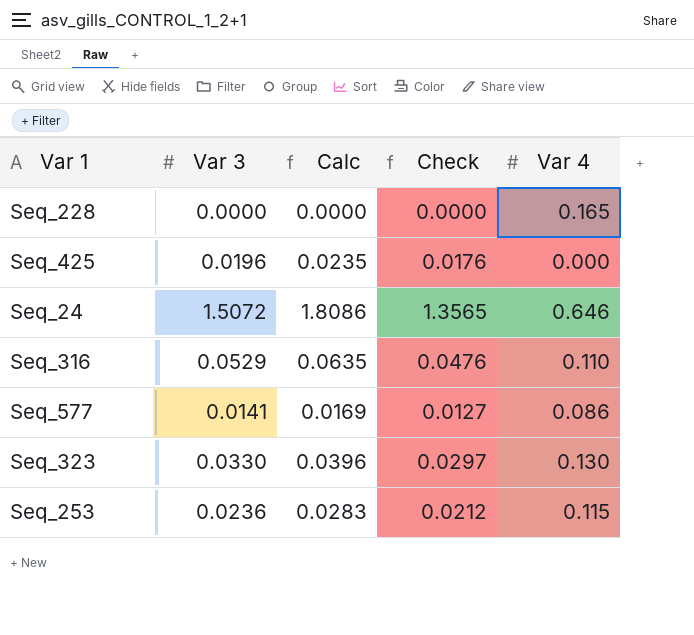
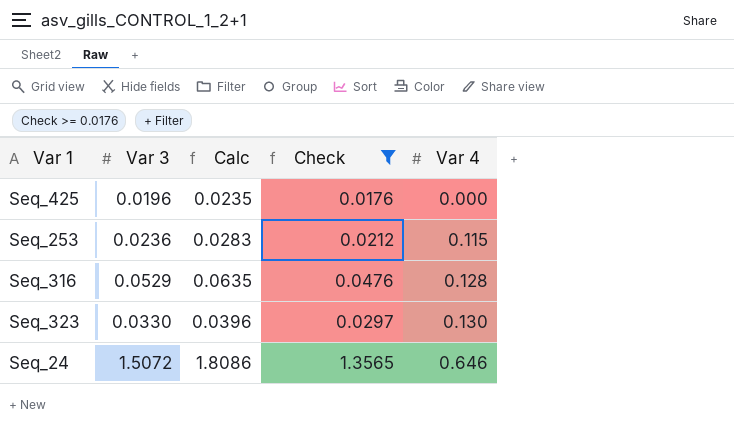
filter: none -> Check >= 0.0176
row order: none -> Var 4 ascending
Seq_316 | Var 4: 0.110 -> 0.128

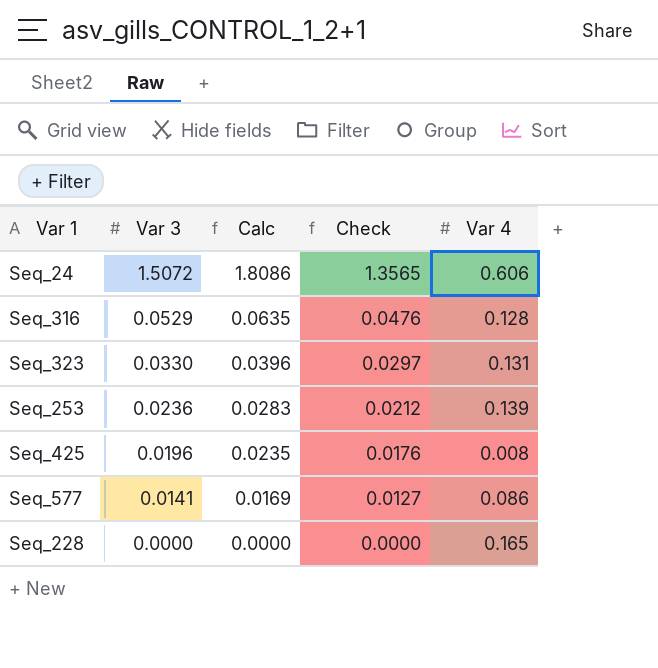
filter: Check >= 0.0176 -> none
row order: Var 4 ascending -> Var 3 descending
Seq_24 | Var 4: 0.646 -> 0.606
Seq_323 | Var 4: 0.130 -> 0.131
Seq_253 | Var 4: 0.115 -> 0.139
Seq_425 | Var 4: 0.000 -> 0.008

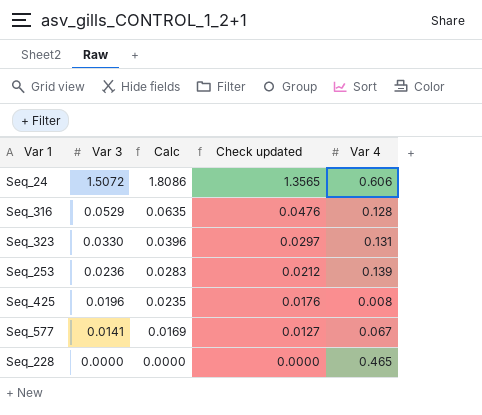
column name: Check -> Check updated
Seq_577 | Var 4: 0.086 -> 0.067
Seq_228 | Var 4: 0.165 -> 0.465

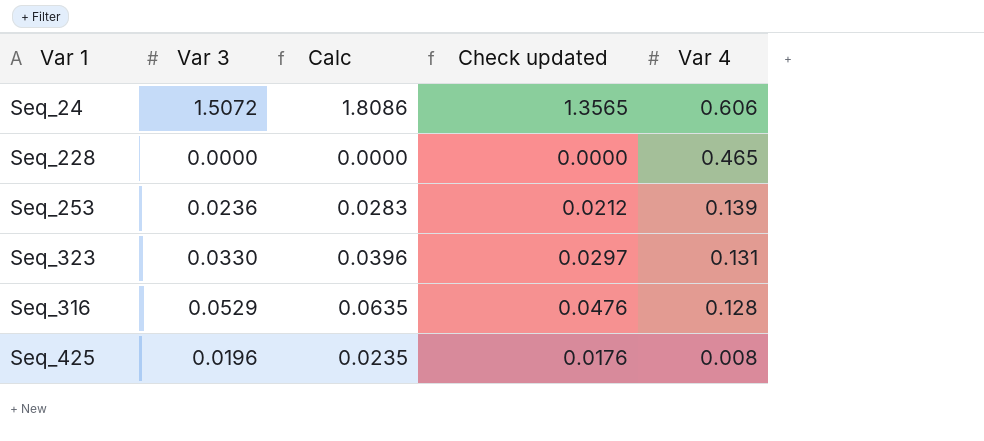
row order: Var 3 descending -> Var 4 descending
row Seq_577: 0.0141 | 0.0169 | 0.0127 | 0.067 -> none

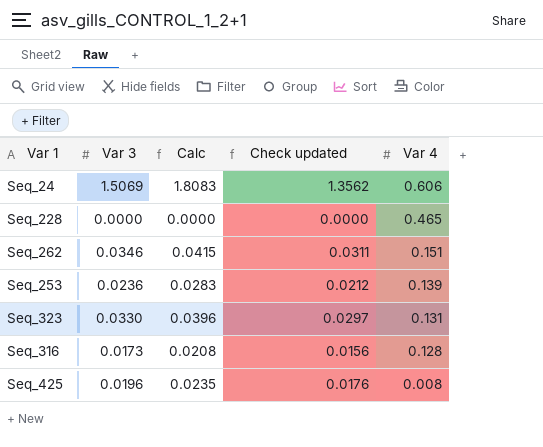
Seq_24 | Var 3: 1.5072 -> 1.5069
Seq_24 | Calc: 1.8086 -> 1.8083
Seq_24 | Check updated: 1.3565 -> 1.3562
row Seq_262: none -> 0.0346 | 0.0415 | 0.0311 | 0.151
Seq_316 | Var 3: 0.0529 -> 0.0173
Seq_316 | Calc: 0.0635 -> 0.0208
Seq_316 | Check updated: 0.0476 -> 0.0156

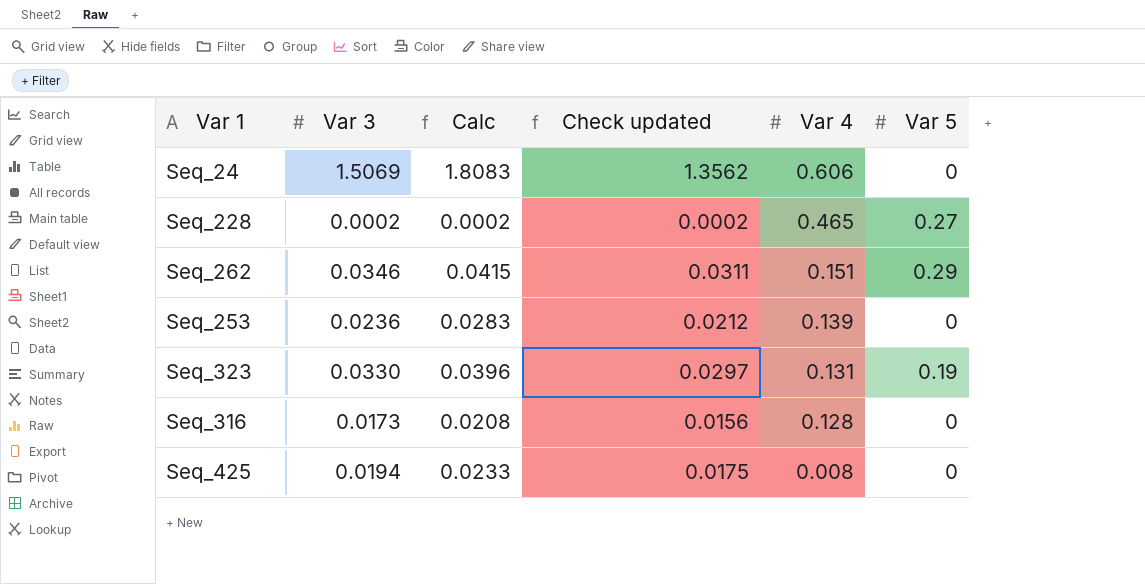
column Var 5 | position: none -> 6
Seq_228 | Var 3: 0.0000 -> 0.0002
Seq_228 | Calc: 0.0000 -> 0.0002
Seq_228 | Check updated: 0.0000 -> 0.0002
Seq_425 | Var 3: 0.0196 -> 0.0194
Seq_425 | Calc: 0.0235 -> 0.0233
Seq_425 | Check updated: 0.0176 -> 0.0175

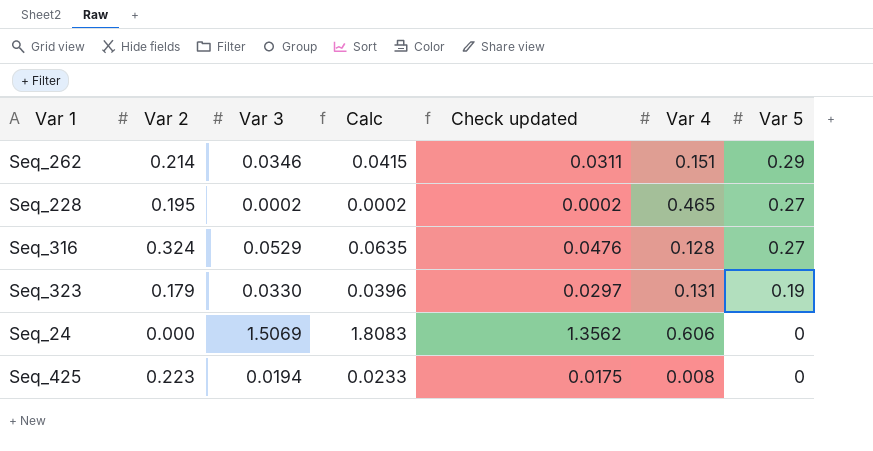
row order: Var 4 descending -> Var 5 descending
column Var 2 | position: none -> 2
row Seq_253: 0.0236 | 0.0283 | 0.0212 | 0.139 | 0 -> none
Seq_316 | Var 3: 0.0173 -> 0.0529
Seq_316 | Calc: 0.0208 -> 0.0635
Seq_316 | Check updated: 0.0156 -> 0.0476
Seq_316 | Var 5: 0 -> 0.27

